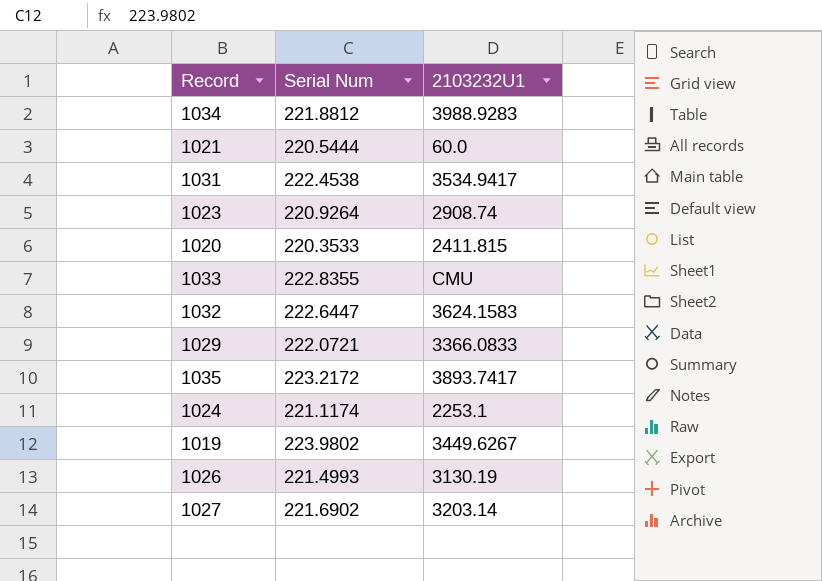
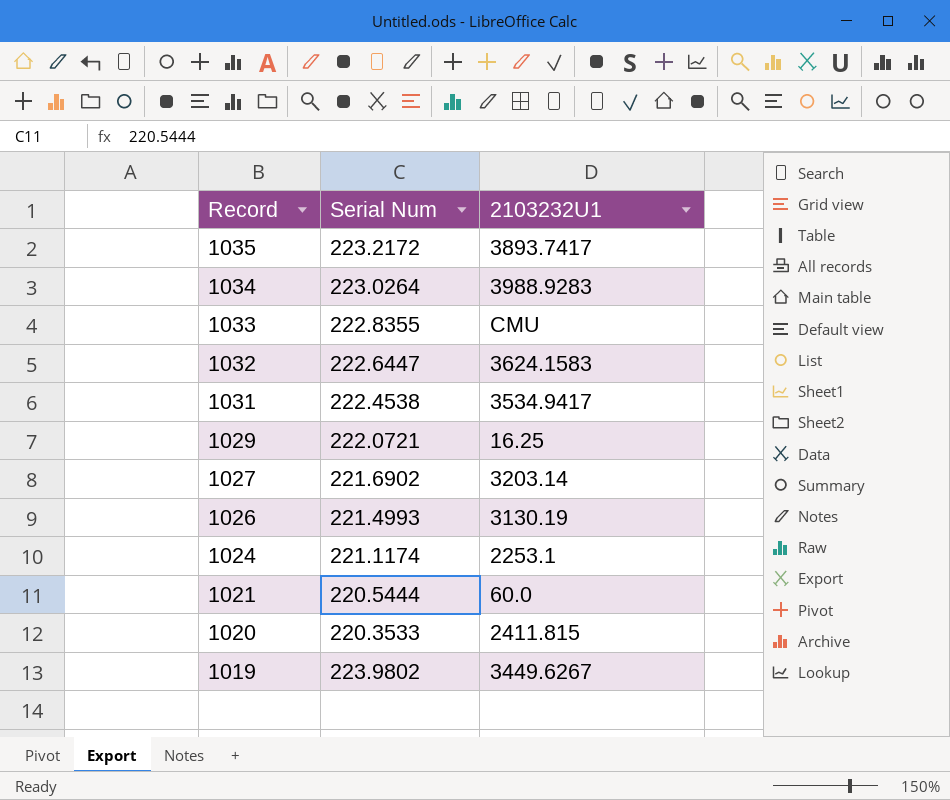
row order: none -> Record descending
row 1023: 220.9264 | 2908.74 -> none
1034 | Serial Num: 221.8812 -> 223.0264
1029 | 2103232U1: 3366.0833 -> 16.25

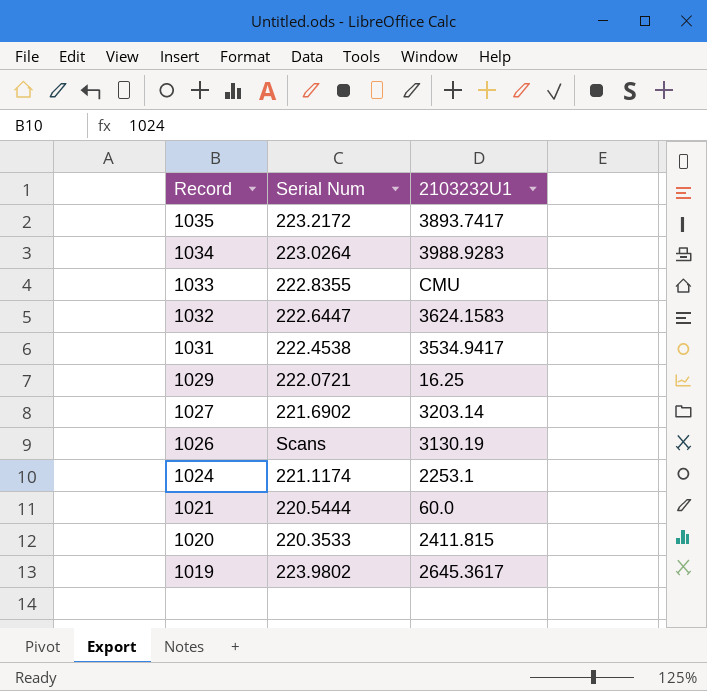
1026 | Serial Num: 221.4993 -> Scans
1019 | 2103232U1: 3449.6267 -> 2645.3617

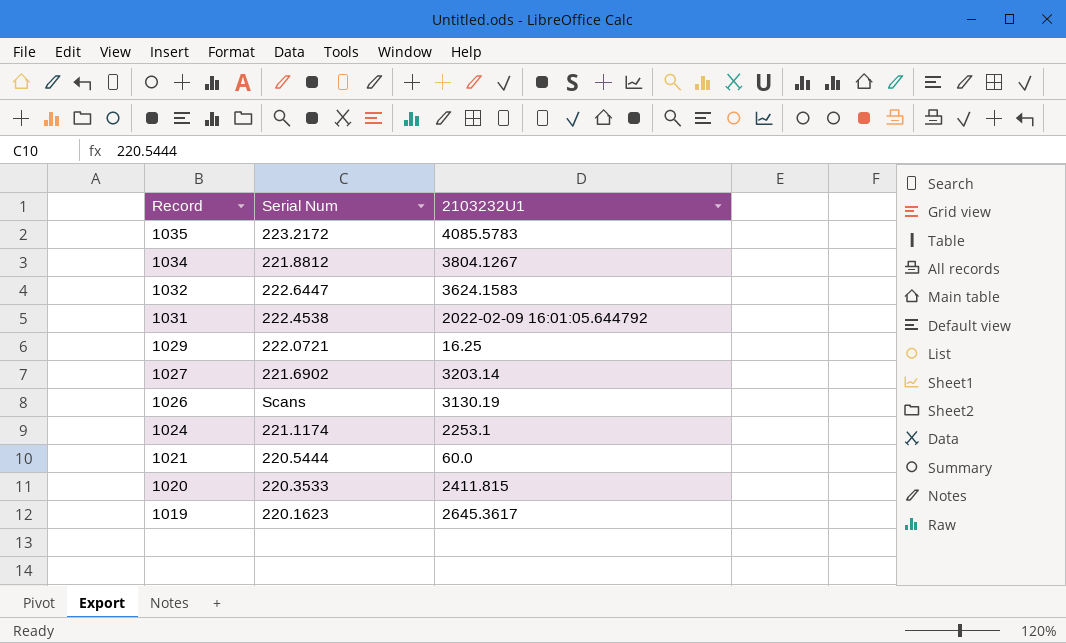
row 1033: 222.8355 | CMU -> none
1035 | 2103232U1: 3893.7417 -> 4085.5783
1034 | Serial Num: 223.0264 -> 221.8812
1034 | 2103232U1: 3988.9283 -> 3804.1267
1031 | 2103232U1: 3534.9417 -> 2022-02-09 16:01:05.644792
1019 | Serial Num: 223.9802 -> 220.1623

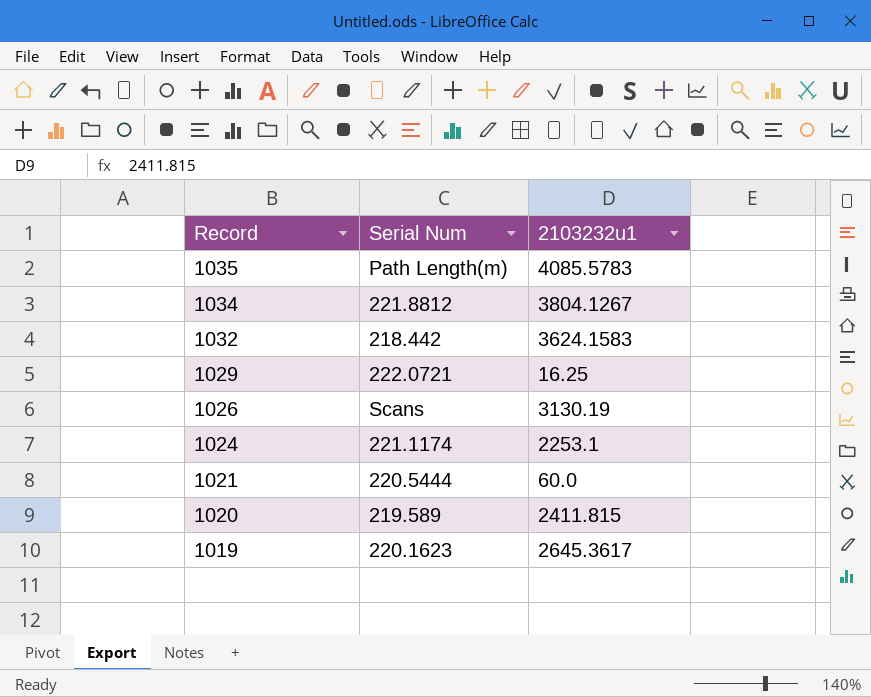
column name: 2103232U1 -> 2103232u1
row 1031: 222.4538 | 2022-02-09 16:01:05.644792 -> none
row 1027: 221.6902 | 3203.14 -> none
1035 | Serial Num: 223.2172 -> Path Length(m)
1032 | Serial Num: 222.6447 -> 218.442
1020 | Serial Num: 220.3533 -> 219.589

